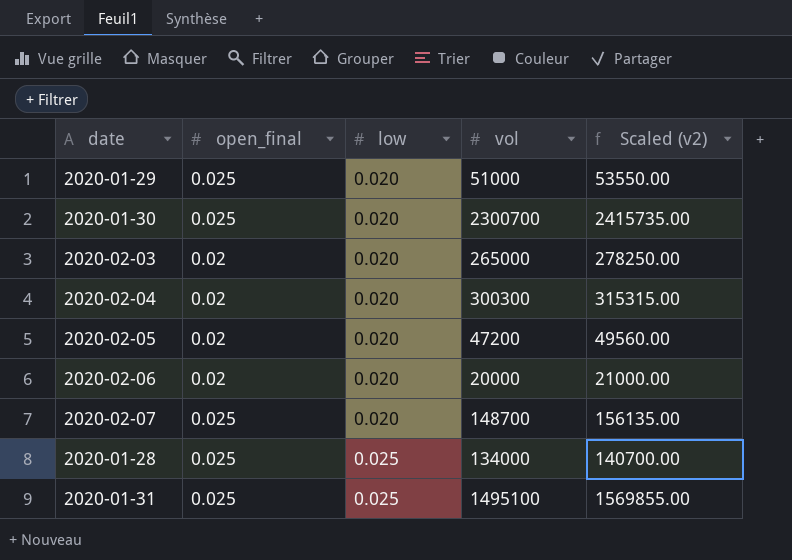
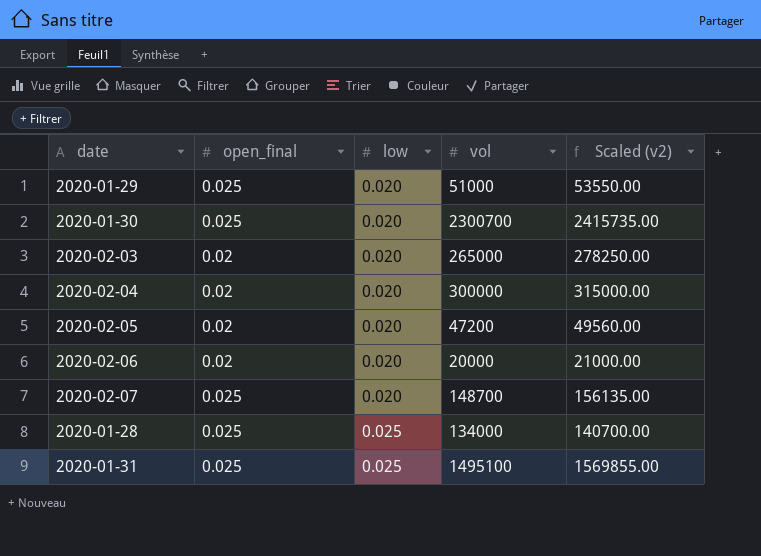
2020-02-04 | vol: 300300 -> 300000
2020-02-04 | Scaled (v2): 315315.00 -> 315000.00

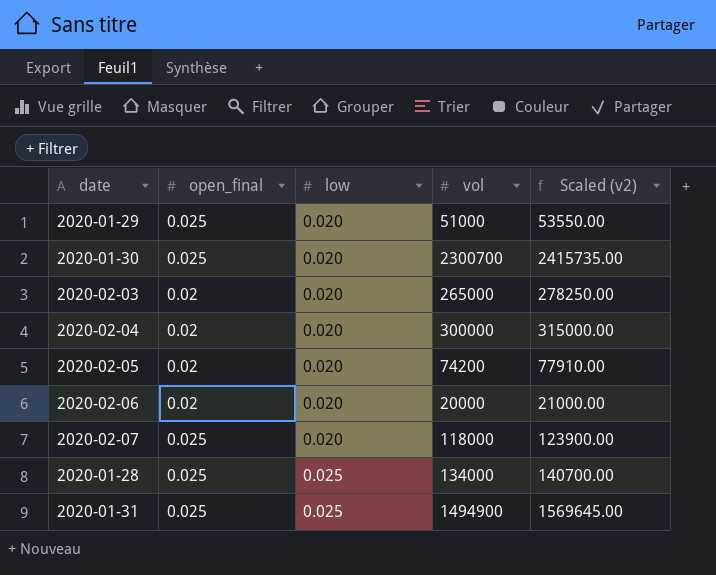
2020-02-05 | vol: 47200 -> 74200
2020-02-05 | Scaled (v2): 49560.00 -> 77910.00
2020-02-07 | vol: 148700 -> 118000
2020-02-07 | Scaled (v2): 156135.00 -> 123900.00
2020-01-31 | vol: 1495100 -> 1494900
2020-01-31 | Scaled (v2): 1569855.00 -> 1569645.00

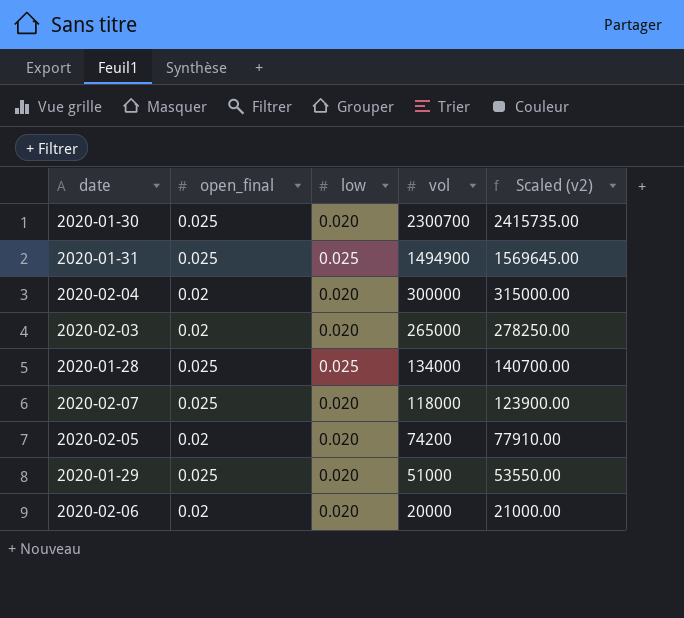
row order: low ascending -> vol descending

